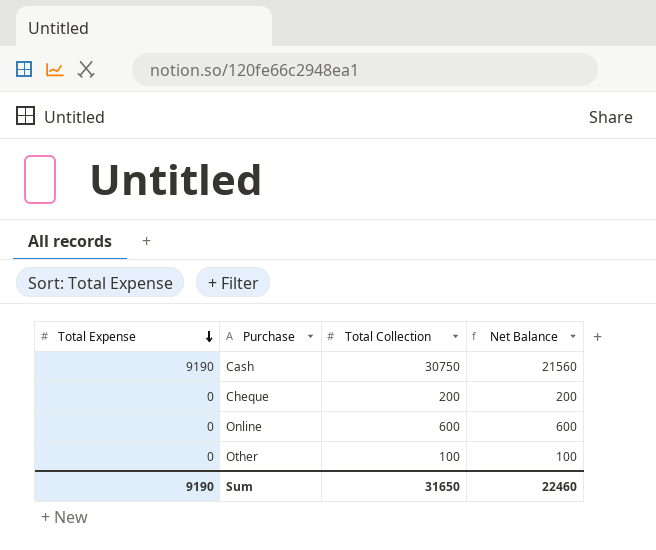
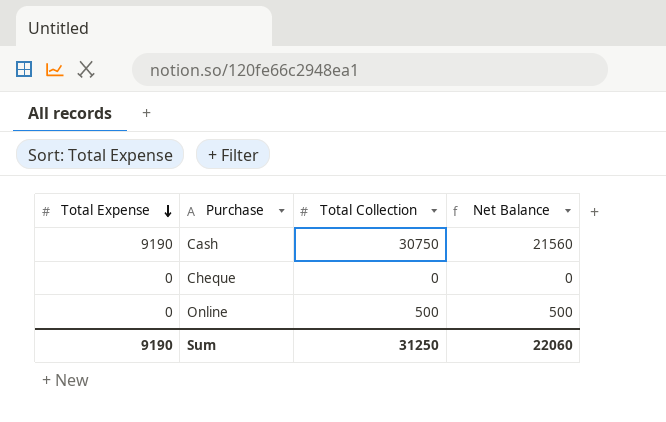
row Other: 0 | 100 | 100 -> none
Cheque | Total Collection: 200 -> 0
Cheque | Net Balance: 200 -> 0
Online | Total Collection: 600 -> 500
Online | Net Balance: 600 -> 500
Sum | Total Collection: 31650 -> 31250
Sum | Net Balance: 22460 -> 22060

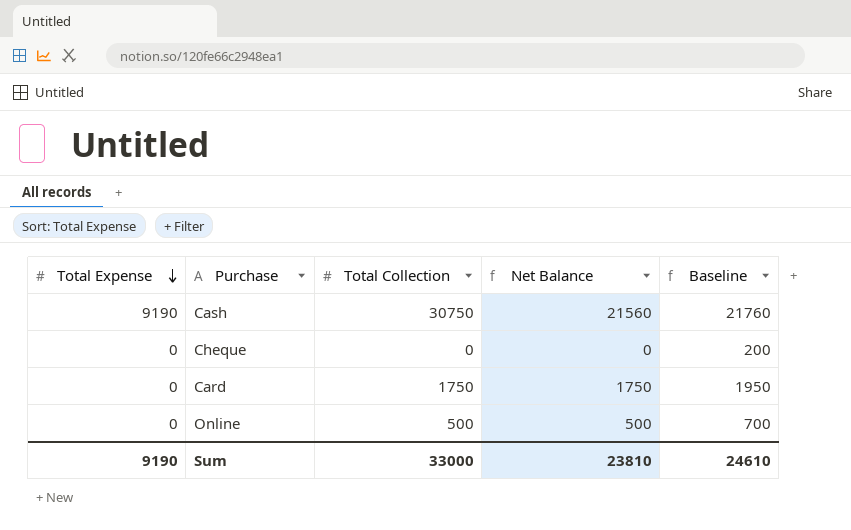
column Baseline | formula: none -> [Net Balance] + 200
row Card: none -> 0 | 1750 | 1750 | 1950
Sum | Total Collection: 31250 -> 33000
Sum | Net Balance: 22060 -> 23810

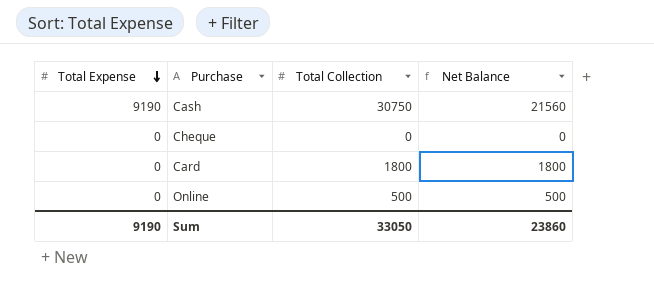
column Baseline | formula: [Net Balance] + 200 -> none
Card | Total Collection: 1750 -> 1800
Card | Net Balance: 1750 -> 1800
Sum | Total Collection: 33000 -> 33050
Sum | Net Balance: 23810 -> 23860

